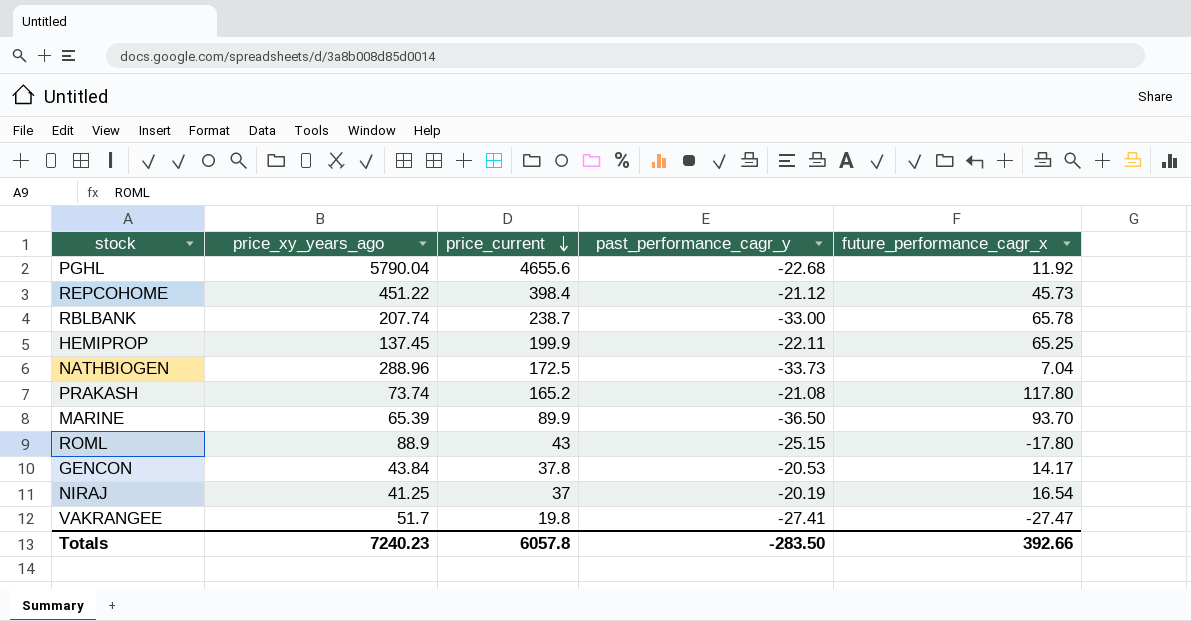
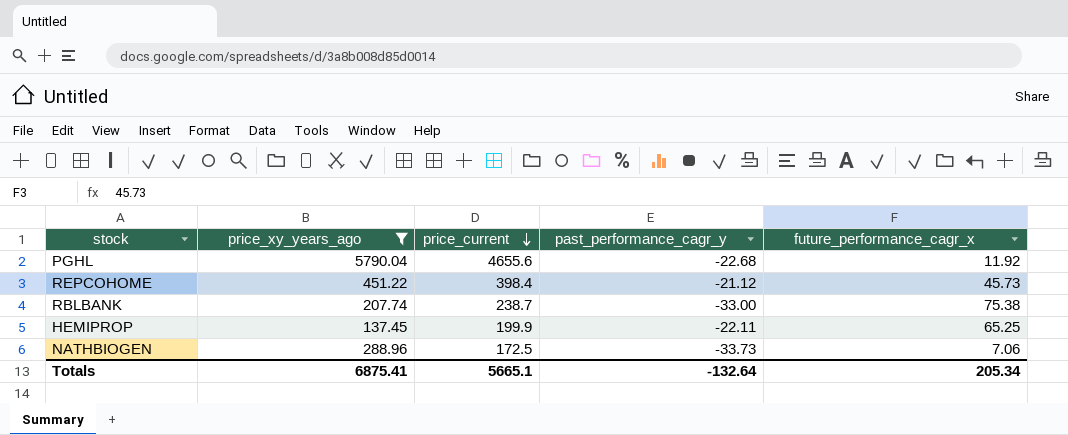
filter: none -> price_xy_years_ago >= 137.45
RBLBANK | future_performance_cagr_x: 65.78 -> 75.38
NATHBIOGEN | future_performance_cagr_x: 7.04 -> 7.06
Totals | price_xy_years_ago: 7240.23 -> 6875.41
Totals | price_current: 6057.8 -> 5665.1
Totals | past_performance_cagr_y: -283.50 -> -132.64
Totals | future_performance_cagr_x: 392.66 -> 205.34

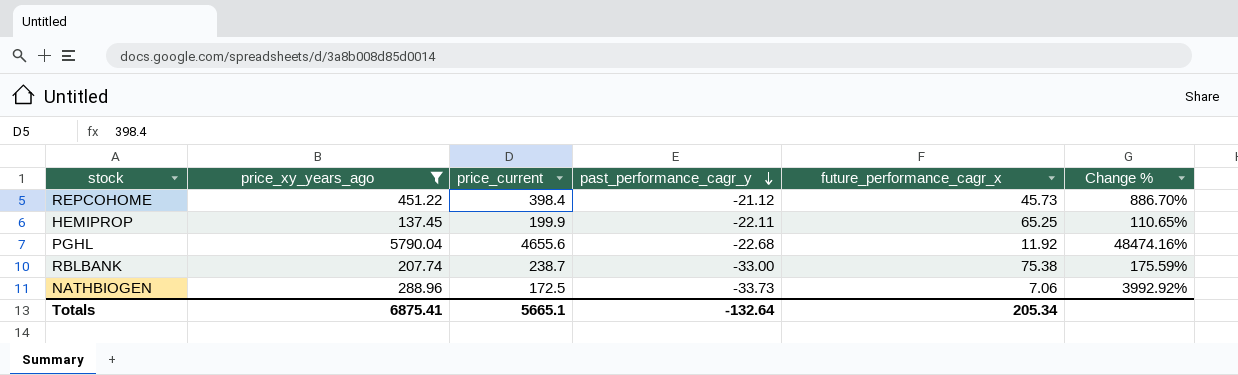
row order: price_current descending -> past_performance_cagr_y descending
column Change % | formula: none -> ([price_xy_years_ago] - [future_performance_cagr_x]) / [future_performance_cagr_x]

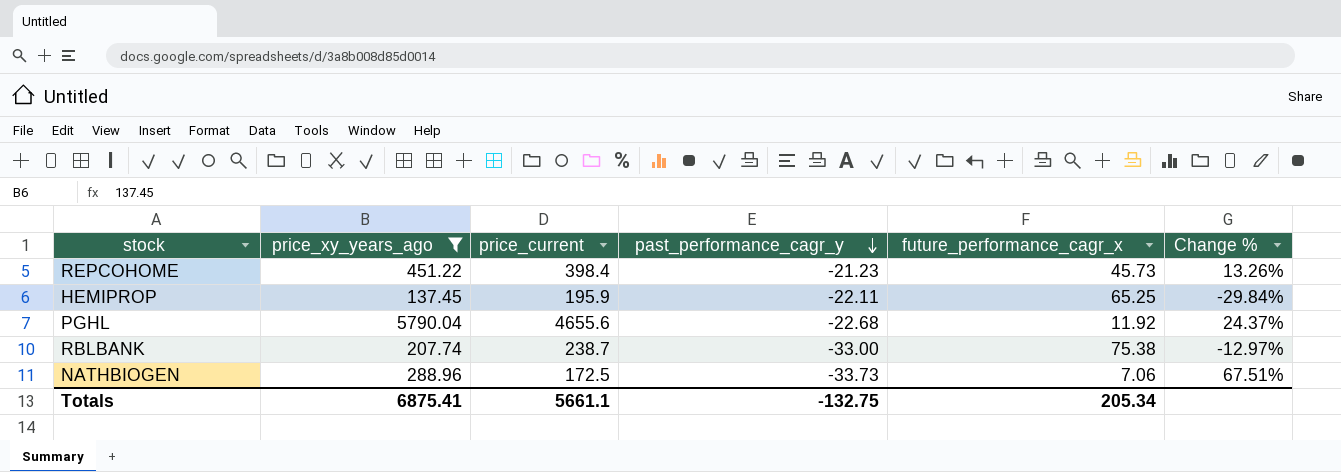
column Change % | formula: ([price_xy_years_ago] - [future_performance_cagr_x]) / [future_performance_cagr_x] -> ([price_xy_years_ago] - [price_current]) / [price_current]
REPCOHOME | past_performance_cagr_y: -21.12 -> -21.23
HEMIPROP | price_current: 199.9 -> 195.9
Totals | price_current: 5665.1 -> 5661.1
Totals | past_performance_cagr_y: -132.64 -> -132.75

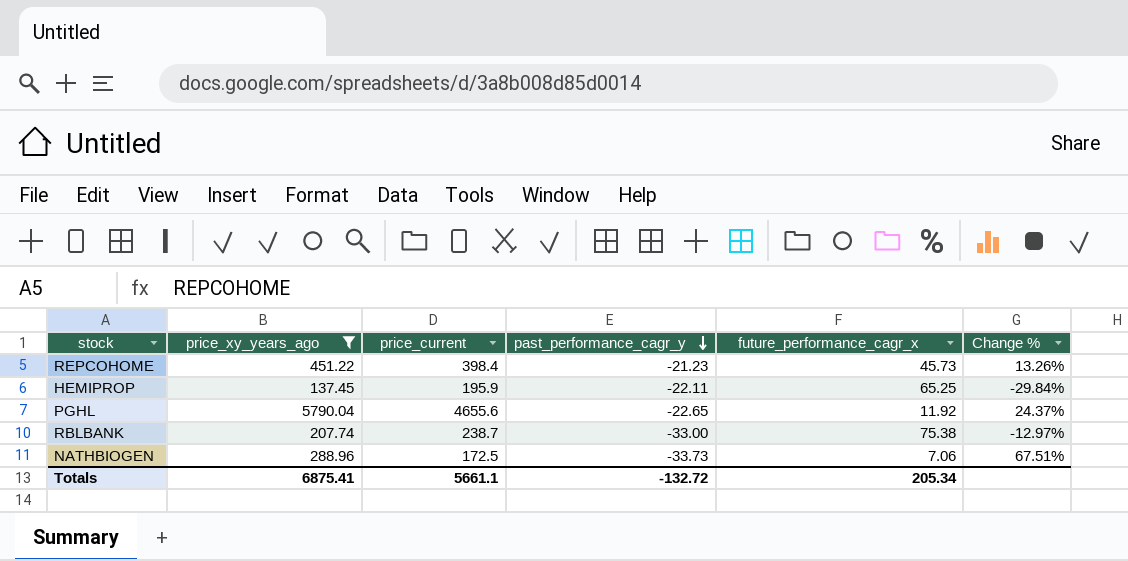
PGHL | past_performance_cagr_y: -22.68 -> -22.65
Totals | past_performance_cagr_y: -132.75 -> -132.72

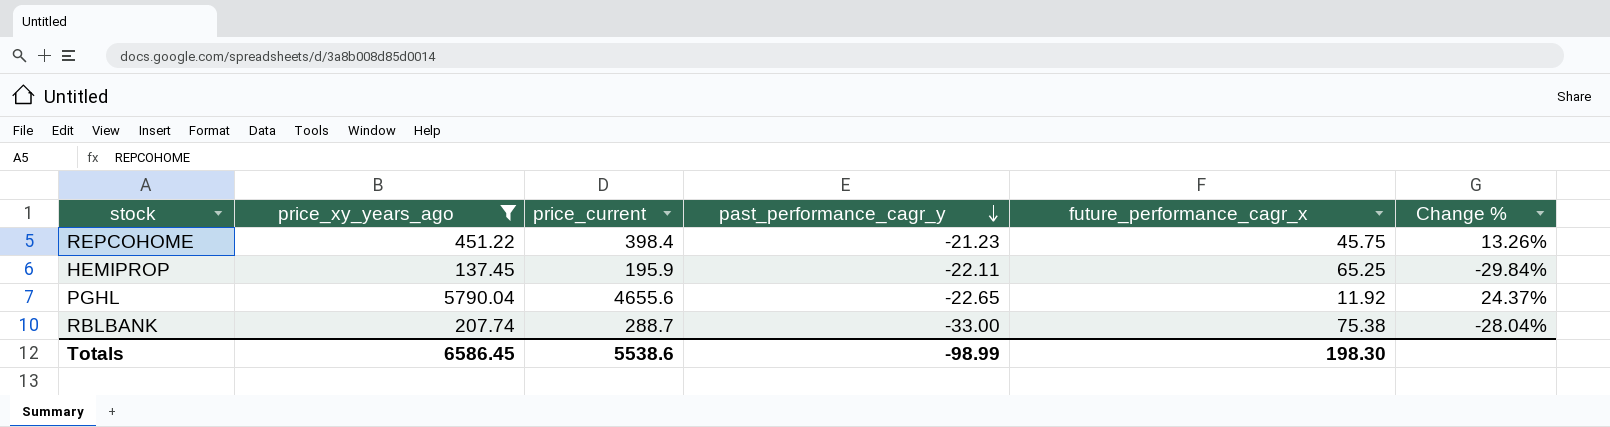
row NATHBIOGEN: 288.96 | 172.5 | -33.73 | 7.06 | 67.51% -> none
REPCOHOME | future_performance_cagr_x: 45.73 -> 45.75
RBLBANK | price_current: 238.7 -> 288.7
RBLBANK | Change %: -12.97% -> -28.04%
Totals | price_xy_years_ago: 6875.41 -> 6586.45
Totals | price_current: 5661.1 -> 5538.6
Totals | past_performance_cagr_y: -132.72 -> -98.99
Totals | future_performance_cagr_x: 205.34 -> 198.30

